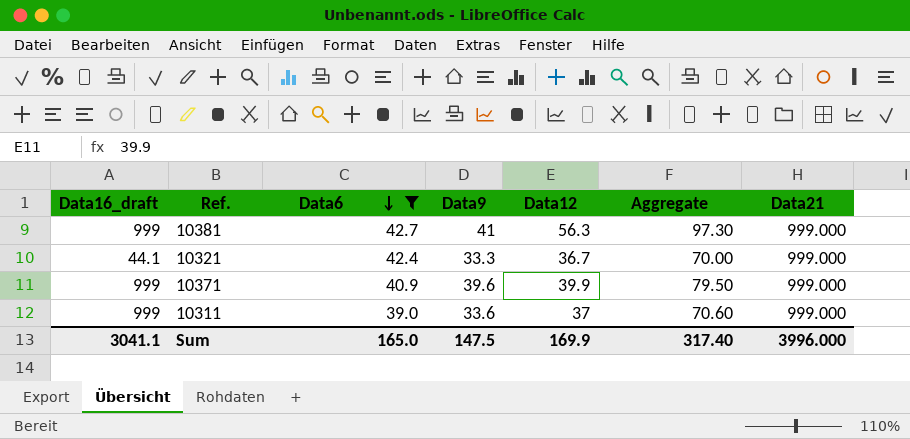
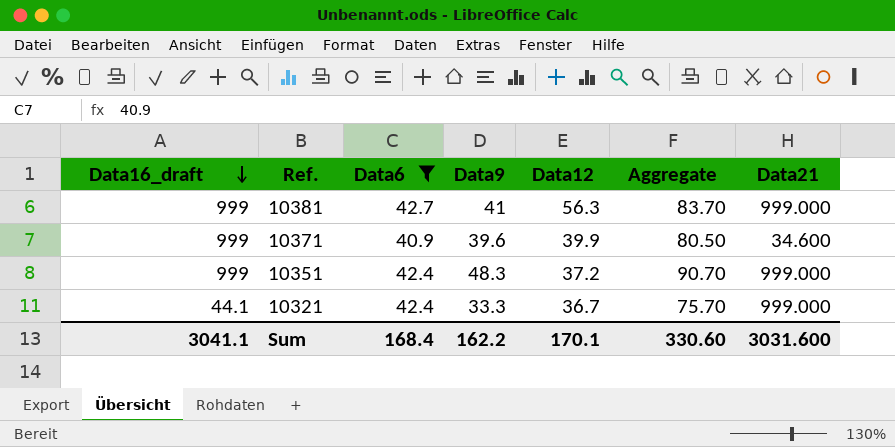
row order: Data6 descending -> Data16_draft descending
column Aggregate | formula: [Data9] + [Data12] -> [Data6] + [Data9]
row 10311: 999 | 39.0 | 33.6 | 37 | 70.60 | 999.000 -> none
10371 | Data21: 999.000 -> 34.600
row 10351: none -> 999 | 42.4 | 48.3 | 37.2 | 90.70 | 999.000
Sum | Data6: 165.0 -> 168.4
Sum | Data9: 147.5 -> 162.2
Sum | Data12: 169.9 -> 170.1
Sum | Aggregate: 317.40 -> 330.60
Sum | Data21: 3996.000 -> 3031.600

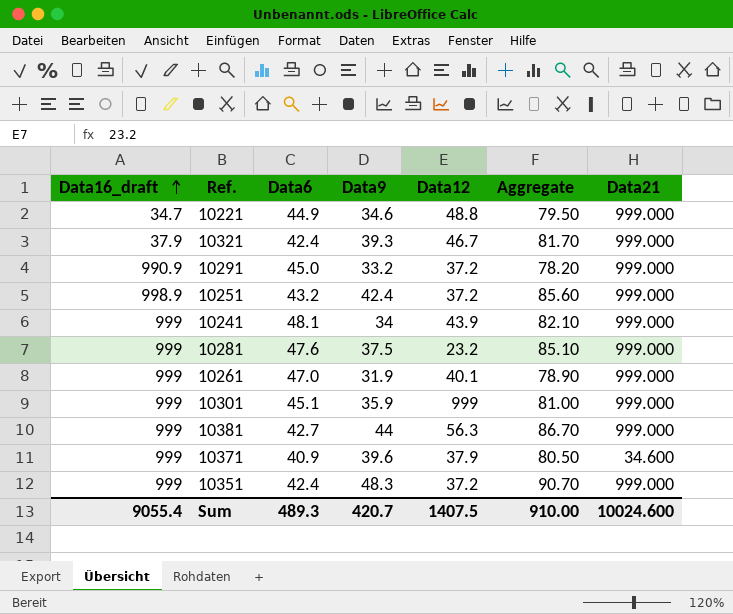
filter: Data6 <= 42.7 -> none
row order: Data16_draft descending -> Data16_draft ascending
10321 | Data16_draft: 44.1 -> 37.9
10321 | Data9: 33.3 -> 39.3
10321 | Data12: 36.7 -> 46.7
10321 | Aggregate: 75.70 -> 81.70
10381 | Data9: 41 -> 44
10381 | Aggregate: 83.70 -> 86.70
10371 | Data12: 39.9 -> 37.9
Sum | Data16_draft: 3041.1 -> 9055.4
Sum | Data6: 168.4 -> 489.3
Sum | Data9: 162.2 -> 420.7
Sum | Data12: 170.1 -> 1407.5
Sum | Aggregate: 330.60 -> 910.00
Sum | Data21: 3031.600 -> 10024.600

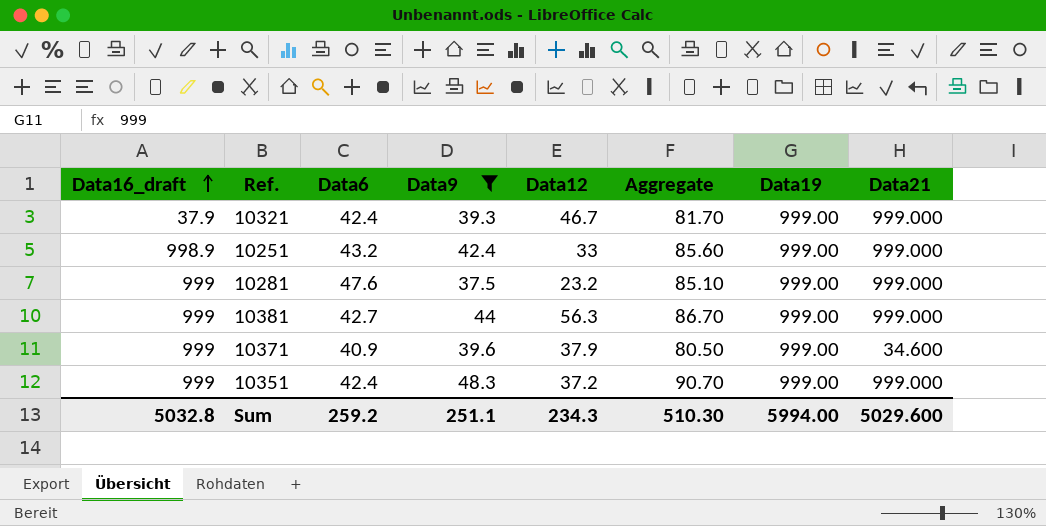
filter: none -> Data9 >= 37.5
column Data19 | position: none -> 7
10251 | Data12: 37.2 -> 33
Sum | Data16_draft: 9055.4 -> 5032.8
Sum | Data6: 489.3 -> 259.2
Sum | Data9: 420.7 -> 251.1
Sum | Data12: 1407.5 -> 234.3
Sum | Aggregate: 910.00 -> 510.30
Sum | Data21: 10024.600 -> 5029.600

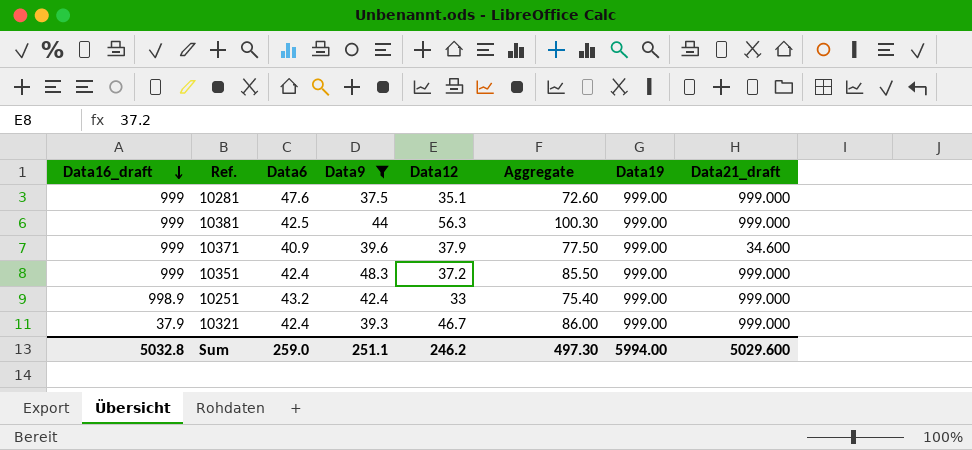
row order: Data16_draft ascending -> Data16_draft descending
column Aggregate | formula: [Data6] + [Data9] -> [Data9] + [Data12]
column name: Data21 -> Data21_draft
10281 | Data12: 23.2 -> 35.1
10381 | Data6: 42.7 -> 42.5
Sum | Data6: 259.2 -> 259.0
Sum | Data12: 234.3 -> 246.2
Sum | Aggregate: 510.30 -> 497.30

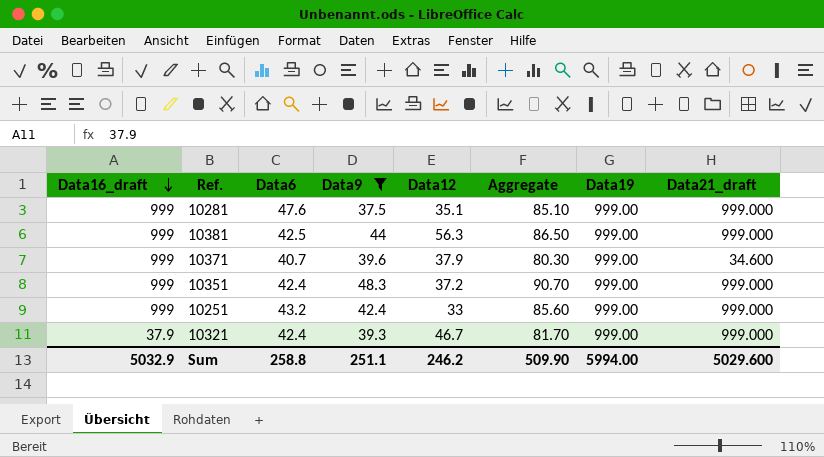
column Aggregate | formula: [Data9] + [Data12] -> [Data6] + [Data9]
10371 | Data6: 40.9 -> 40.7
10251 | Data16_draft: 998.9 -> 999
Sum | Data16_draft: 5032.8 -> 5032.9
Sum | Data6: 259.0 -> 258.8
Sum | Aggregate: 497.30 -> 509.90

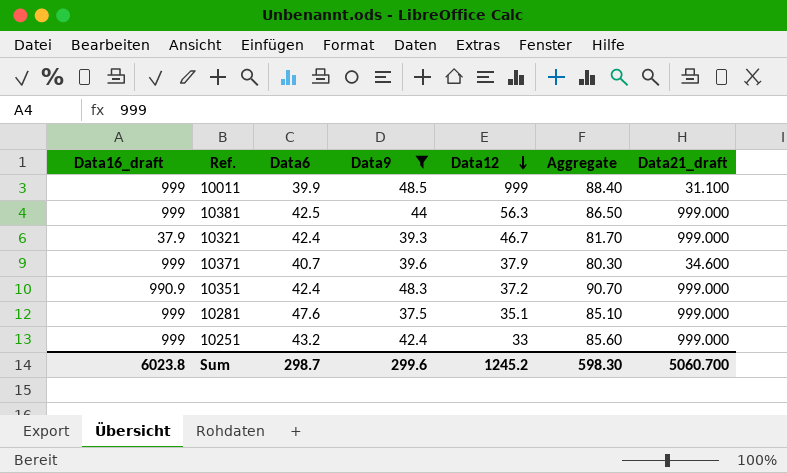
row order: Data16_draft descending -> Data12 descending
column Data19 | position: 7 -> none
row 10011: none -> 999 | 39.9 | 48.5 | 999 | 88.40 | 31.100
10351 | Data16_draft: 999 -> 990.9
Sum | Data16_draft: 5032.9 -> 6023.8
Sum | Data6: 258.8 -> 298.7
Sum | Data9: 251.1 -> 299.6
Sum | Data12: 246.2 -> 1245.2
Sum | Aggregate: 509.90 -> 598.30
Sum | Data21_draft: 5029.600 -> 5060.700

